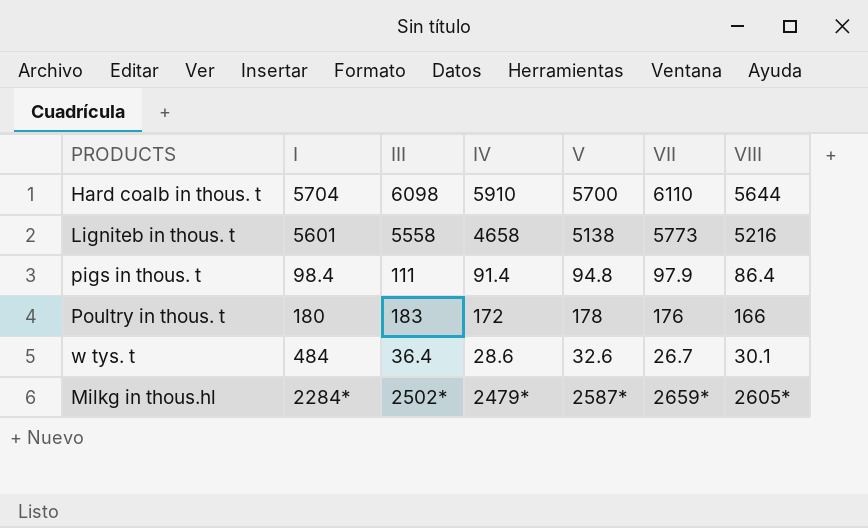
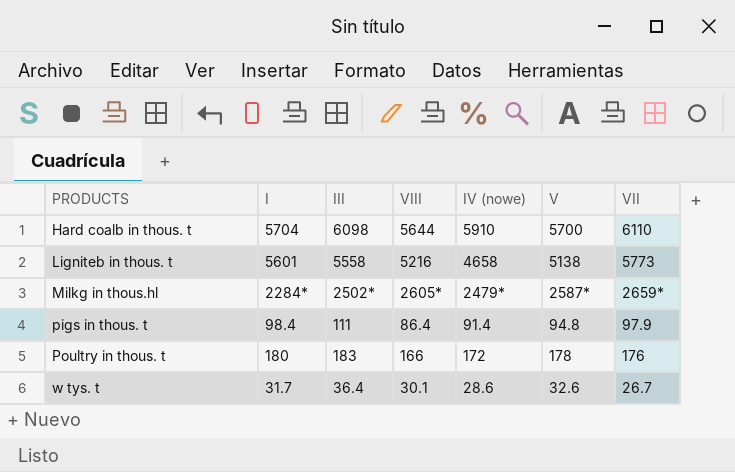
row order: none -> PRODUCTS ascending
column VIII | position: 7 -> 4
column name: IV -> IV (nowe)
w tys. t | I: 484 -> 31.7

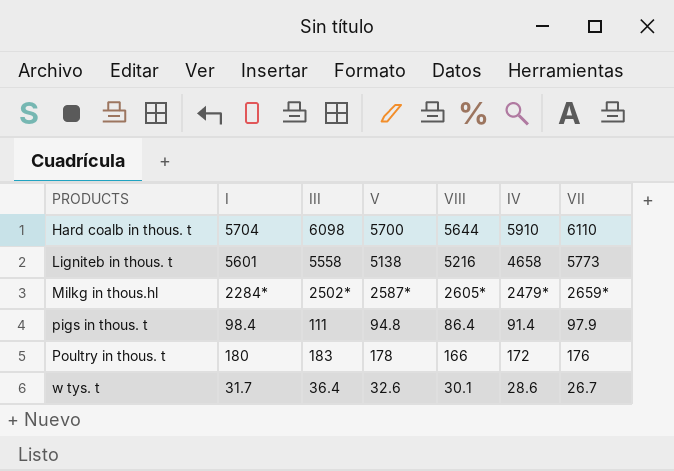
column V | position: 6 -> 4
column name: IV (nowe) -> IV

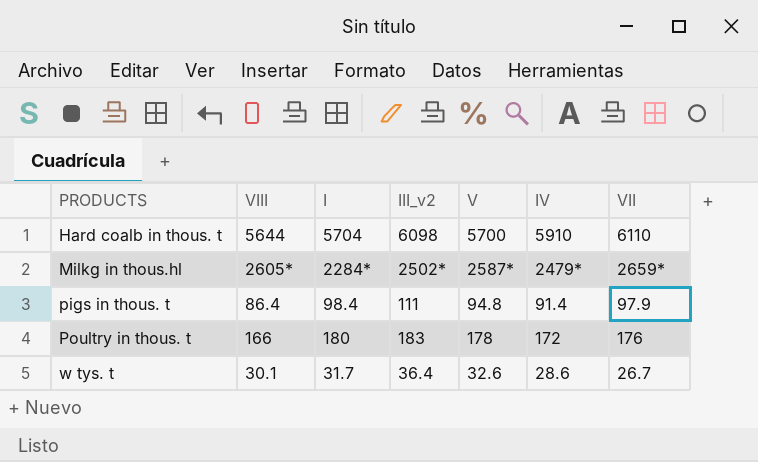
column VIII | position: 5 -> 2
column name: III -> III_v2
row Ligniteb in thous. t: 5601 | 5558 | 5138 | 5216 | 4658 | 5773 -> none

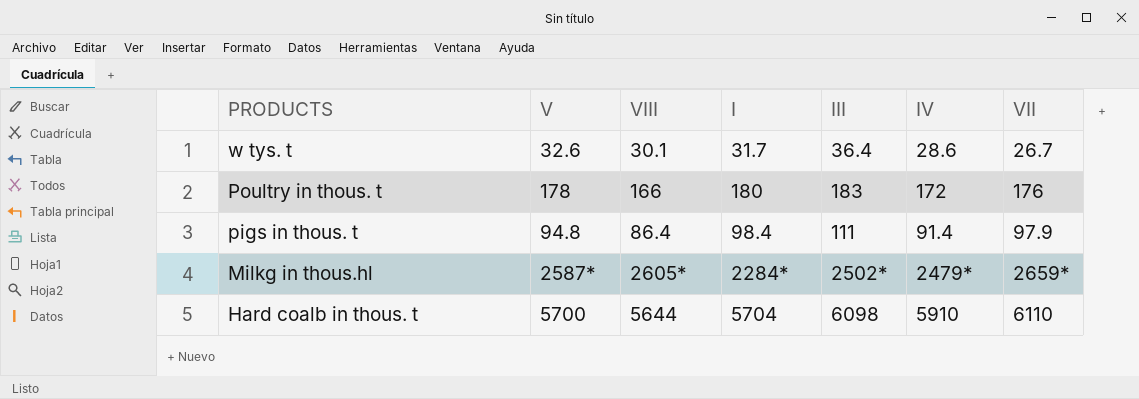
row order: PRODUCTS ascending -> PRODUCTS descending
column V | position: 5 -> 2
column name: III_v2 -> III

